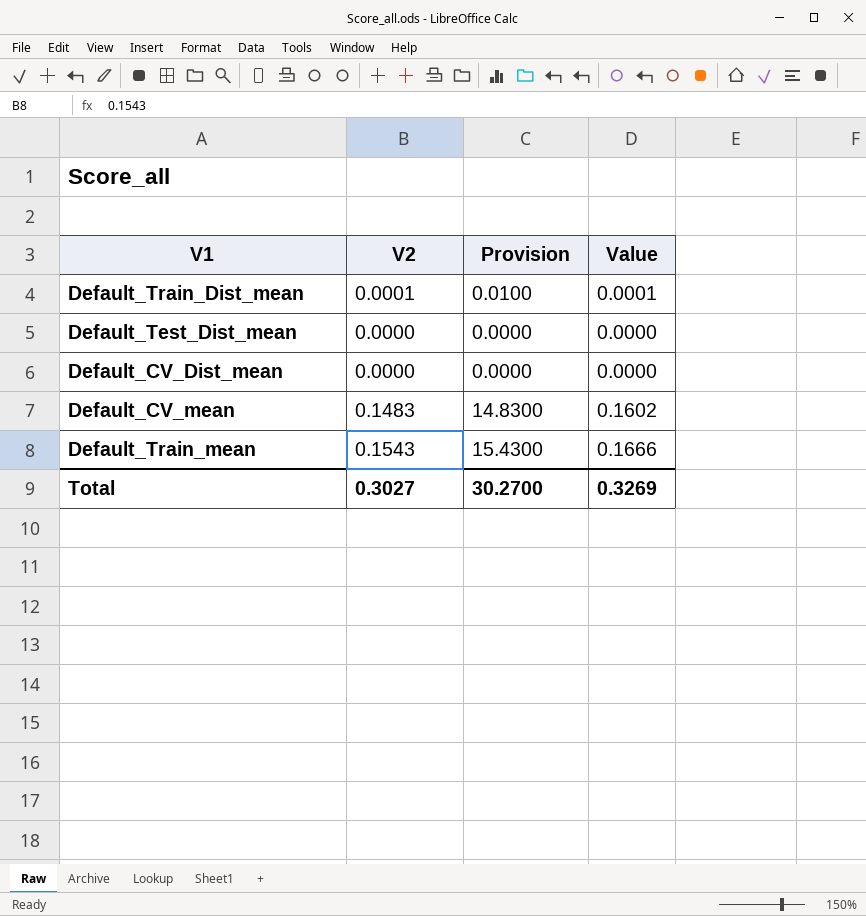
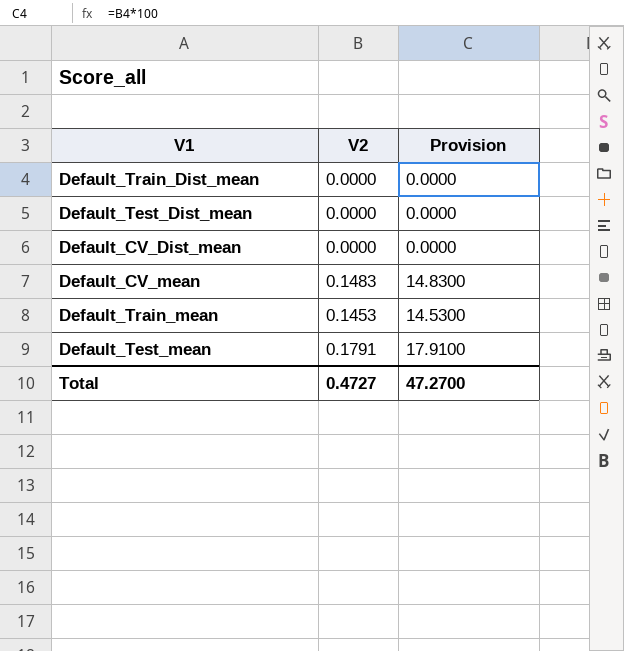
column Value | formula: [V2] * 1.08 -> none
Default_Train_Dist_mean | V2: 0.0001 -> 0.0000
Default_Train_Dist_mean | Provision: 0.0100 -> 0.0000
Default_Train_mean | V2: 0.1543 -> 0.1453
Default_Train_mean | Provision: 15.4300 -> 14.5300
row Default_Test_mean: none -> 0.1791 | 17.9100
Total | V2: 0.3027 -> 0.4727
Total | Provision: 30.2700 -> 47.2700

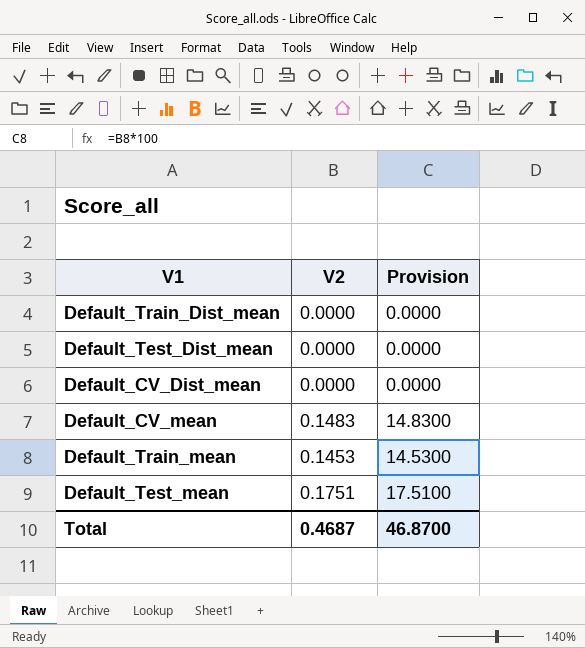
Default_Test_mean | V2: 0.1791 -> 0.1751
Default_Test_mean | Provision: 17.9100 -> 17.5100
Total | V2: 0.4727 -> 0.4687
Total | Provision: 47.2700 -> 46.8700

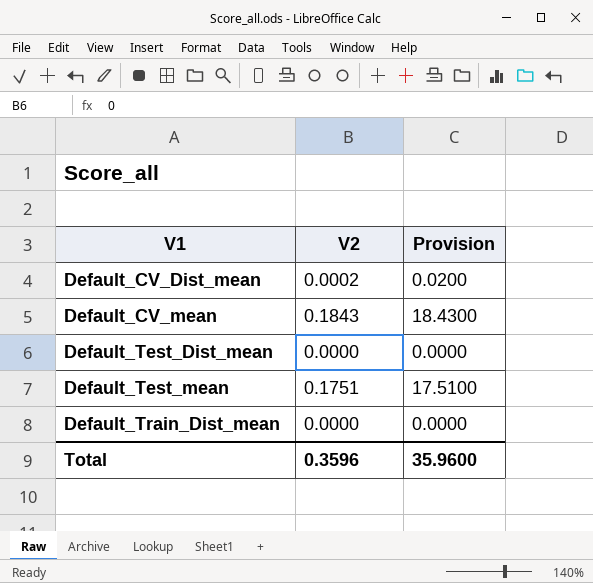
row order: none -> V1 ascending
row Default_Train_mean: 0.1453 | 14.5300 -> none
Default_CV_Dist_mean | V2: 0.0000 -> 0.0002
Default_CV_Dist_mean | Provision: 0.0000 -> 0.0200
Default_CV_mean | V2: 0.1483 -> 0.1843
Default_CV_mean | Provision: 14.8300 -> 18.4300
Total | V2: 0.4687 -> 0.3596
Total | Provision: 46.8700 -> 35.9600

